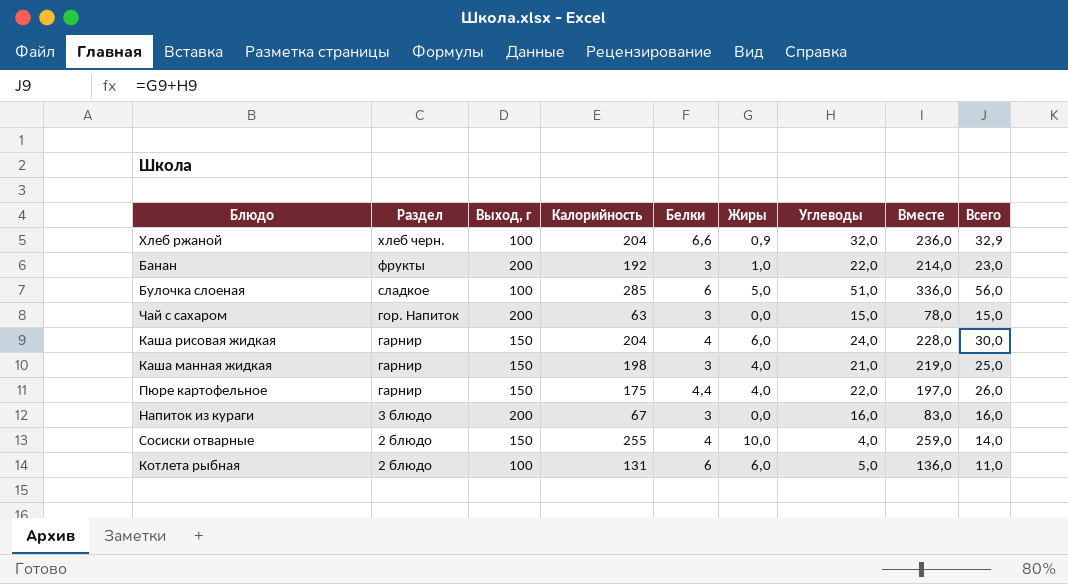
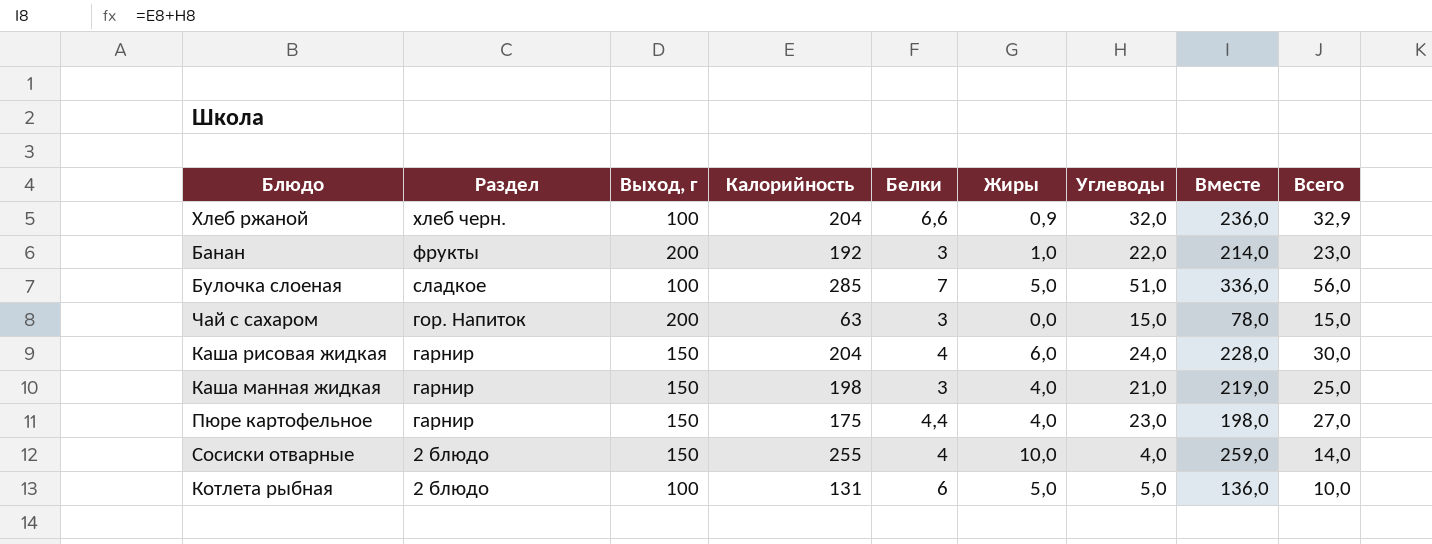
row Напиток из кураги: 3 блюдо | 200 | 67 | 3 | 0,0 | 16,0 | 83,0 | 16,0 -> none
Булочка слоеная | Белки: 6 -> 7
Пюре картофельное | Углеводы: 22,0 -> 23,0
Пюре картофельное | Вместе: 197,0 -> 198,0
Пюре картофельное | Всего: 26,0 -> 27,0
Котлета рыбная | Жиры: 6,0 -> 5,0
Котлета рыбная | Всего: 11,0 -> 10,0

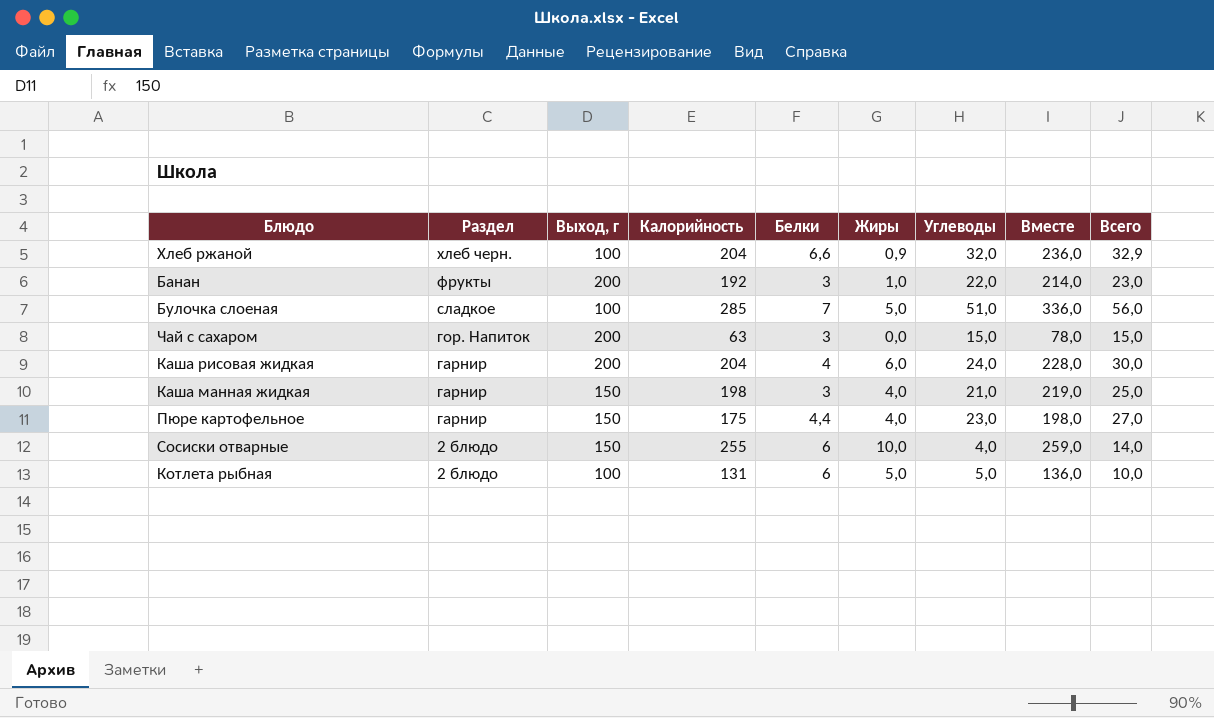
Каша рисовая жидкая | Выход, г: 150 -> 200
Сосиски отварные | Белки: 4 -> 6

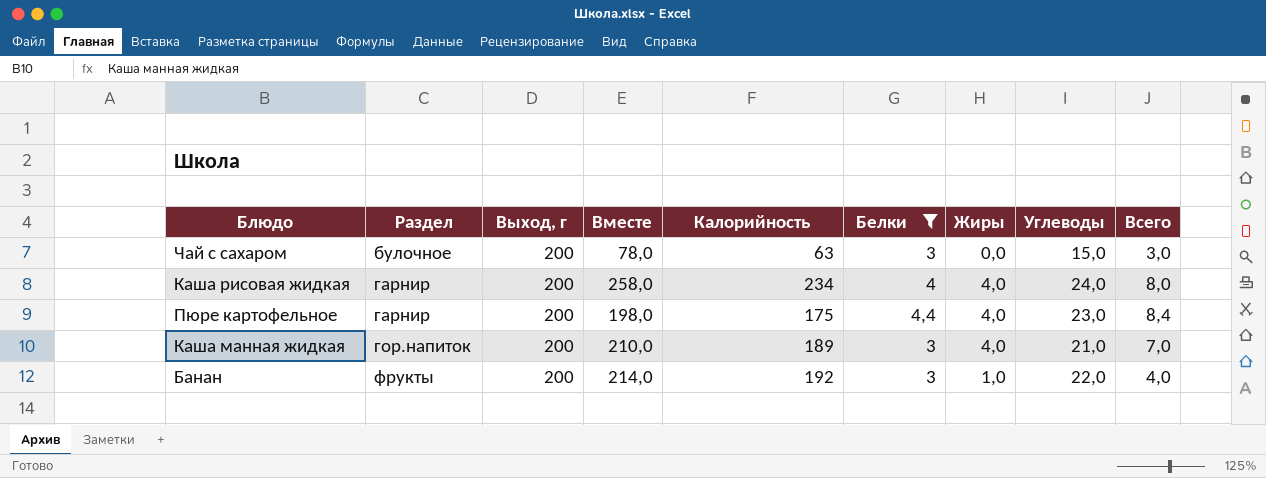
filter: none -> Белки <= 4,4
row order: Раздел descending -> Раздел ascending
column Вместе | position: 8 -> 4
column Всего | formula: [Жиры] + [Углеводы] -> [Белки] + [Жиры]
Чай с сахаром | Раздел: гор. Напиток -> булочное
Каша рисовая жидкая | Вместе: 228,0 -> 258,0
Каша рисовая жидкая | Калорийность: 204 -> 234
Каша рисовая жидкая | Жиры: 6,0 -> 4,0
Пюре картофельное | Выход, г: 150 -> 200
Каша манная жидкая | Раздел: гарнир -> гор.напиток
Каша манная жидкая | Выход, г: 150 -> 200
Каша манная жидкая | Вместе: 219,0 -> 210,0
Каша манная жидкая | Калорийность: 198 -> 189

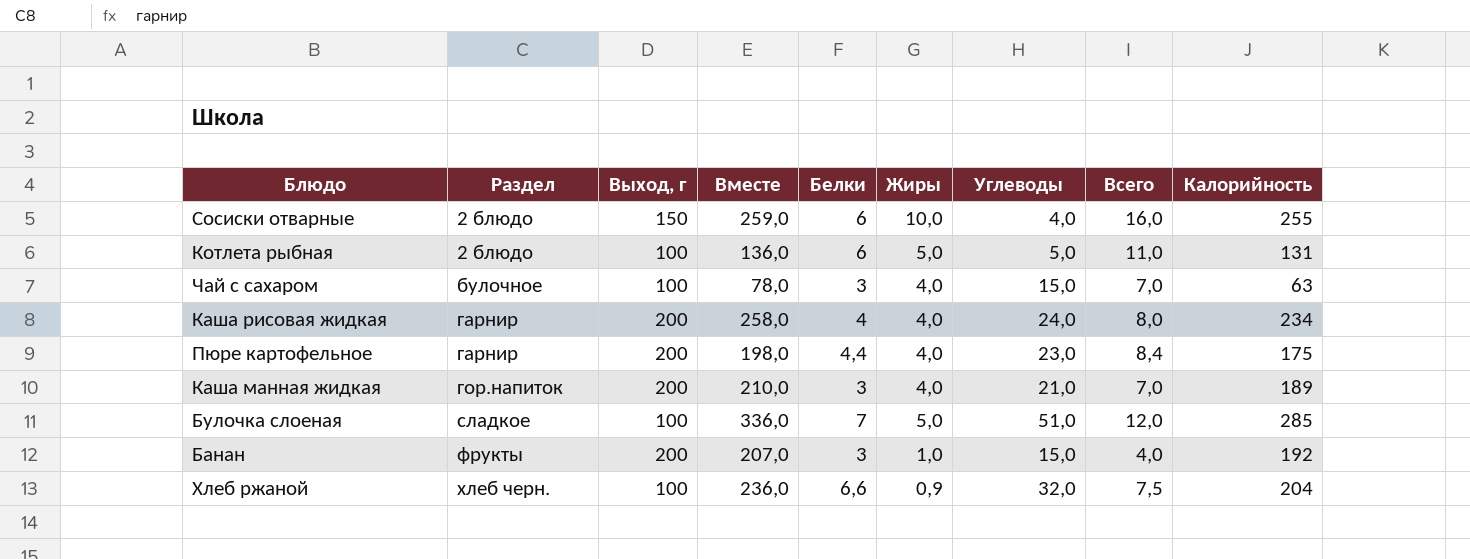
filter: Белки <= 4,4 -> none
column Калорийность | position: 5 -> 9
Чай с сахаром | Выход, г: 200 -> 100
Чай с сахаром | Жиры: 0,0 -> 4,0
Чай с сахаром | Всего: 3,0 -> 7,0
Банан | Вместе: 214,0 -> 207,0
Банан | Углеводы: 22,0 -> 15,0

